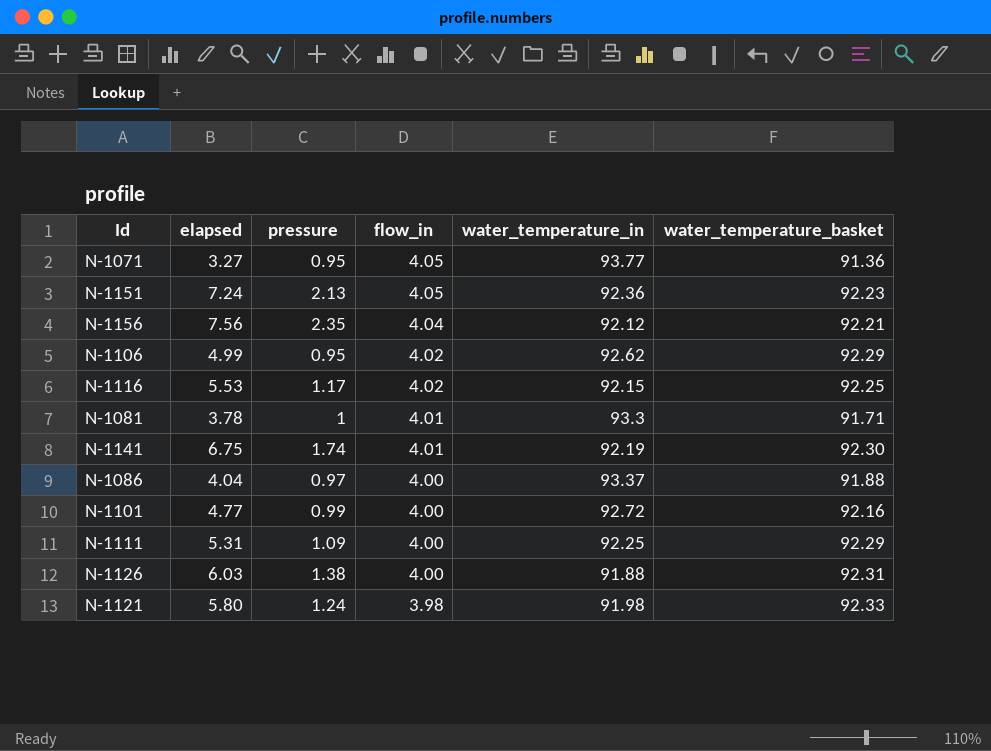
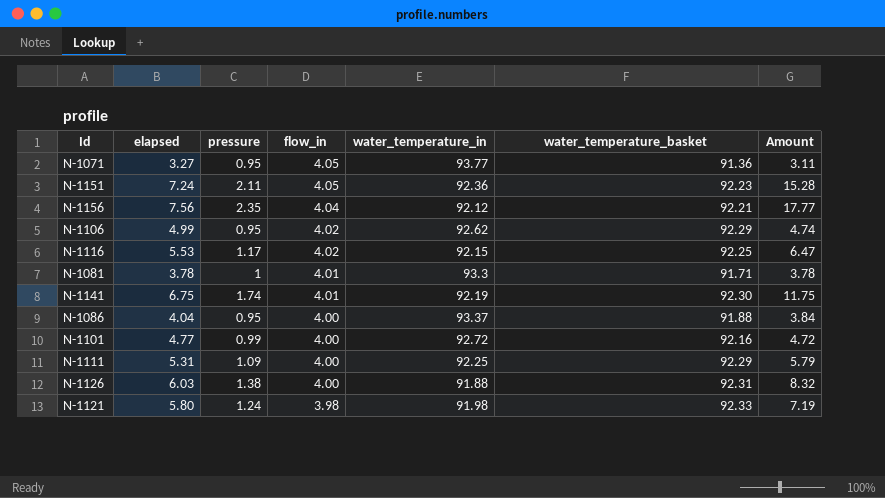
column Amount | formula: none -> [elapsed] * [pressure]
N-1151 | pressure: 2.13 -> 2.11
N-1086 | pressure: 0.97 -> 0.95

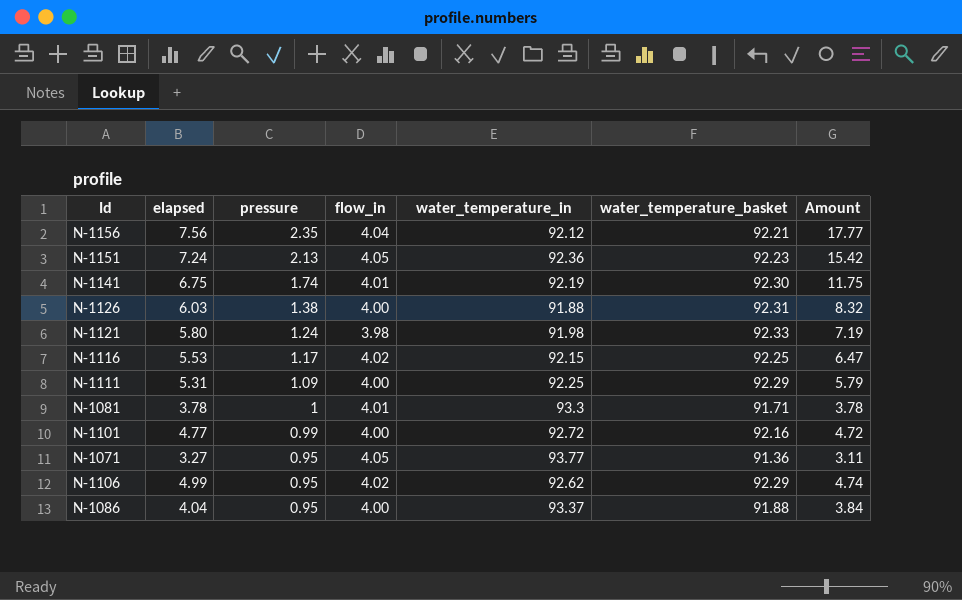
row order: flow_in descending -> pressure descending
N-1151 | pressure: 2.11 -> 2.13
N-1151 | Amount: 15.28 -> 15.42

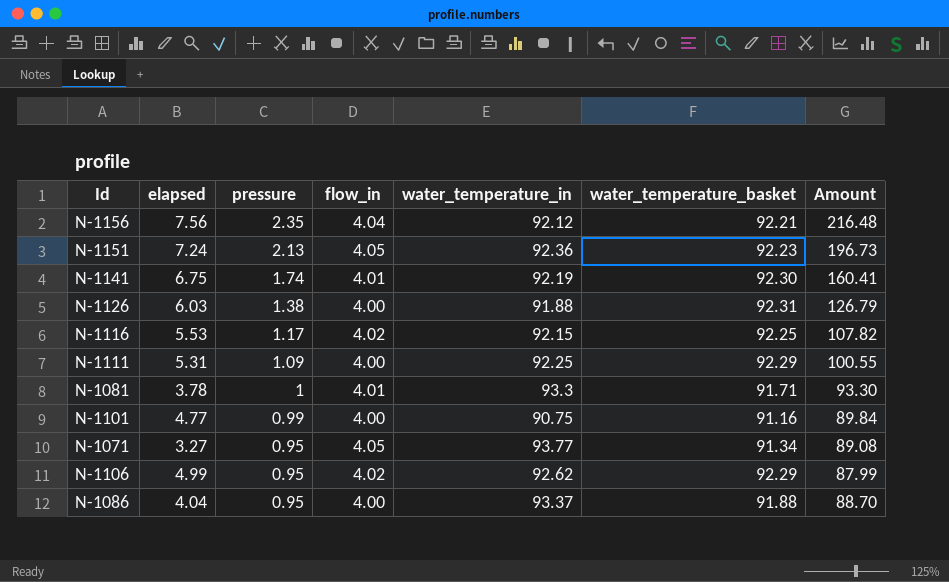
column Amount | formula: [elapsed] * [pressure] -> [pressure] * [water_temperature_in]
row N-1121: 5.80 | 1.24 | 3.98 | 91.98 | 92.33 | 7.19 -> none
N-1101 | water_temperature_in: 92.72 -> 90.75
N-1101 | water_temperature_basket: 92.16 -> 91.16
N-1071 | water_temperature_basket: 91.36 -> 91.34

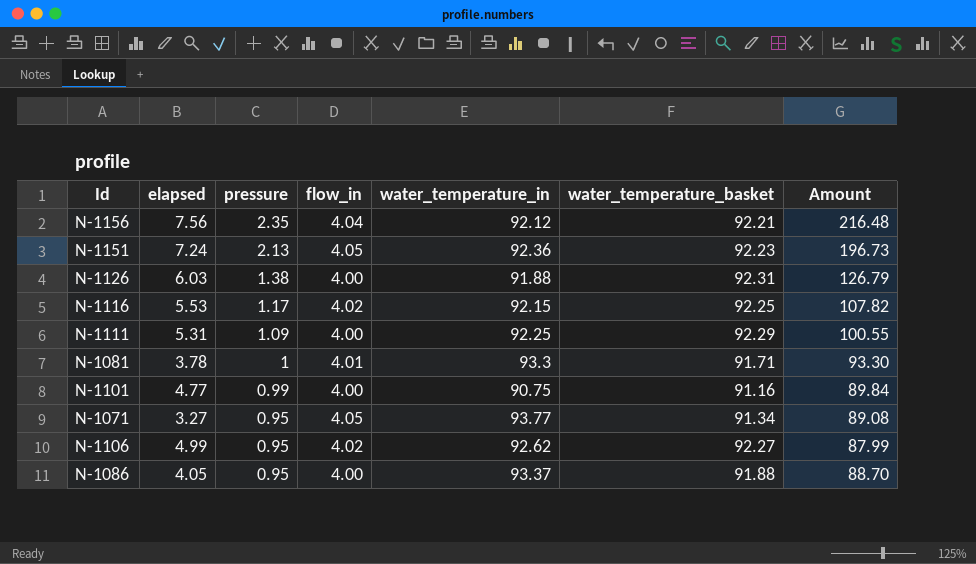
row N-1141: 6.75 | 1.74 | 4.01 | 92.19 | 92.30 | 160.41 -> none
N-1106 | water_temperature_basket: 92.29 -> 92.27
N-1086 | elapsed: 4.04 -> 4.05

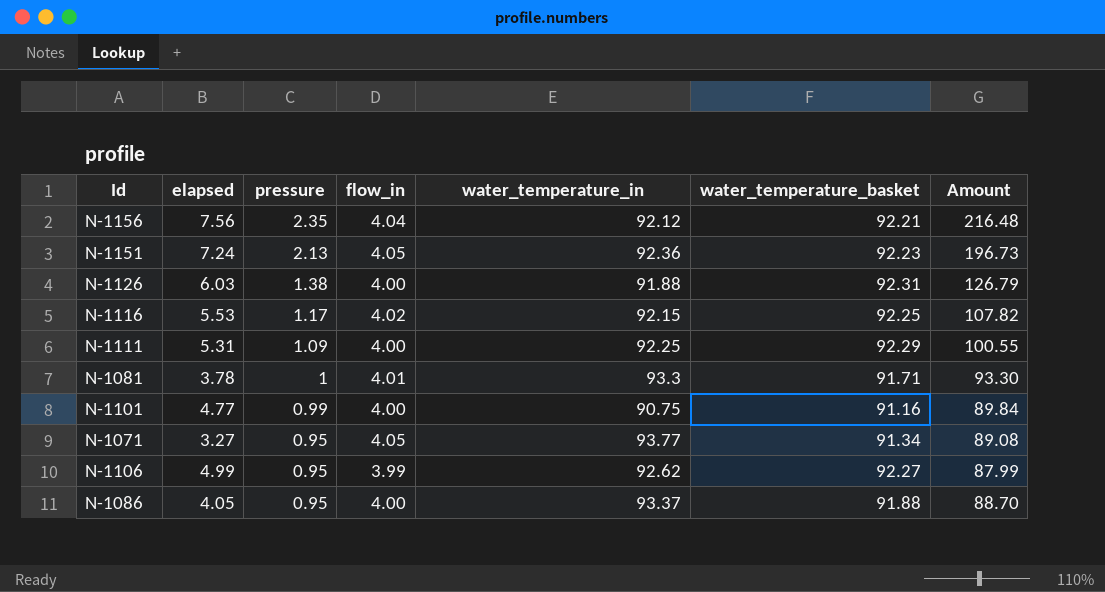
N-1106 | flow_in: 4.02 -> 3.99

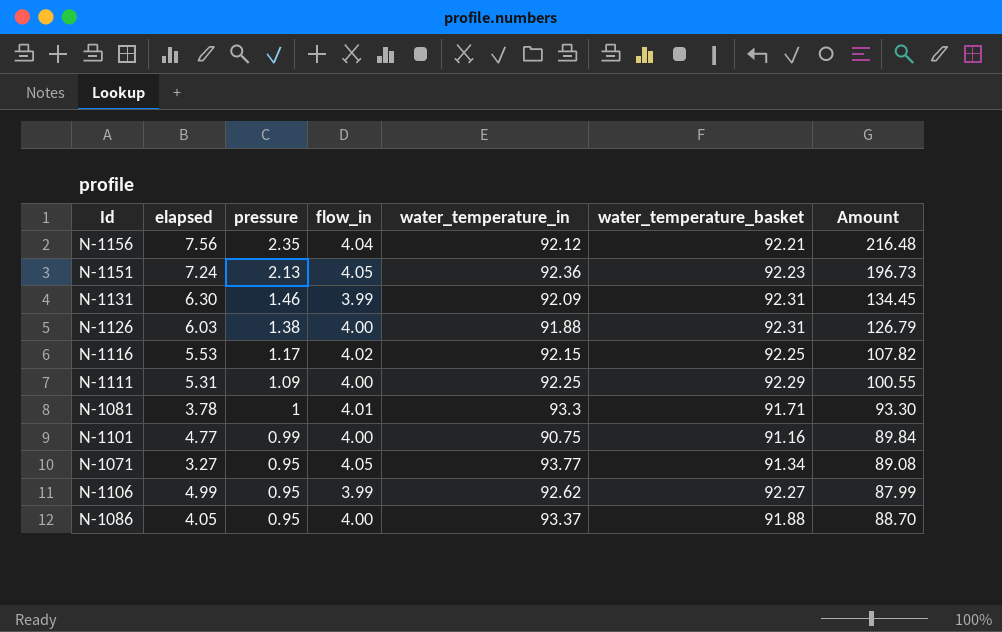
row N-1131: none -> 6.30 | 1.46 | 3.99 | 92.09 | 92.31 | 134.45

